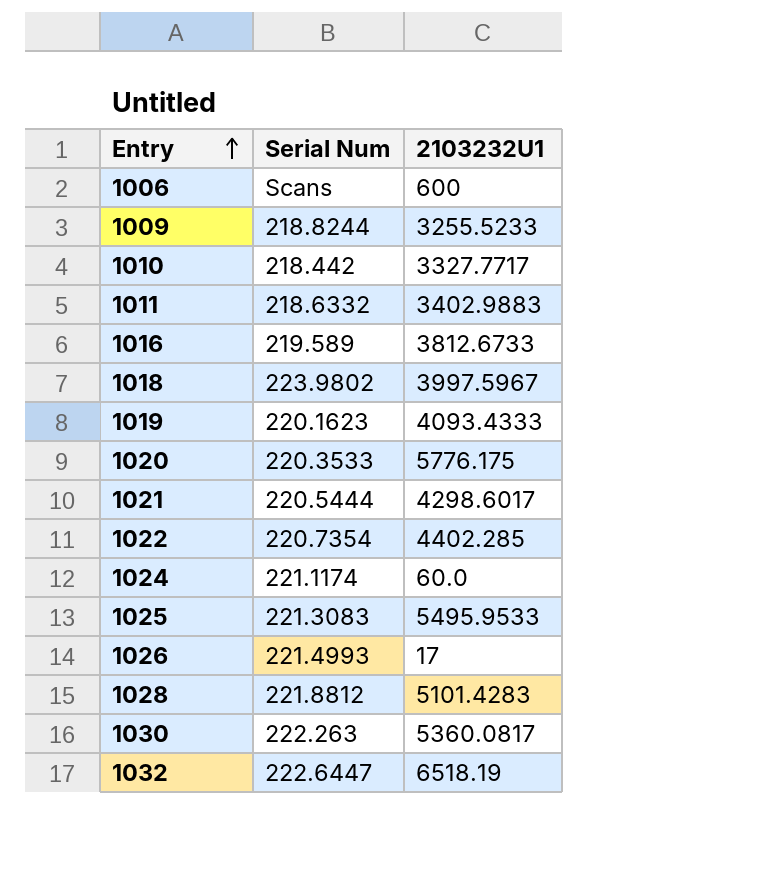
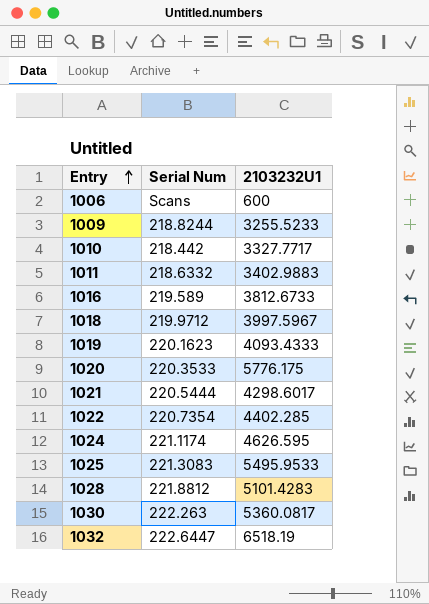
row 1026: 221.4993 | 17 -> none
1018 | Serial Num: 223.9802 -> 219.9712
1024 | 2103232U1: 60.0 -> 4626.595

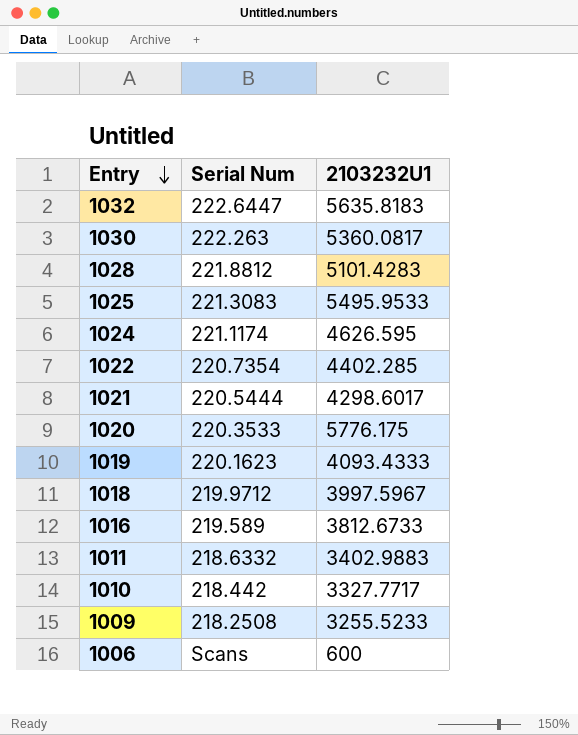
row order: Entry ascending -> Entry descending
1032 | 2103232U1: 6518.19 -> 5635.8183
1009 | Serial Num: 218.8244 -> 218.2508

